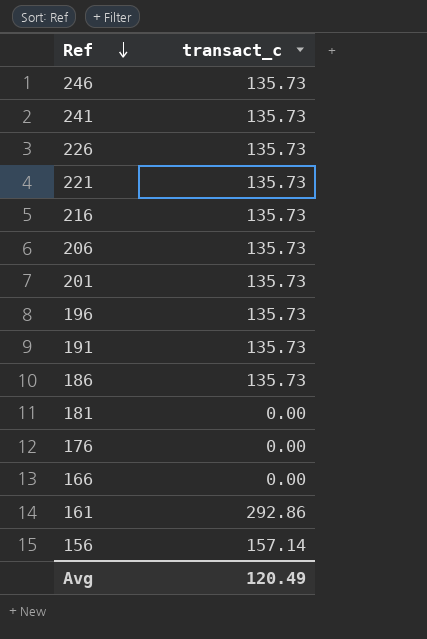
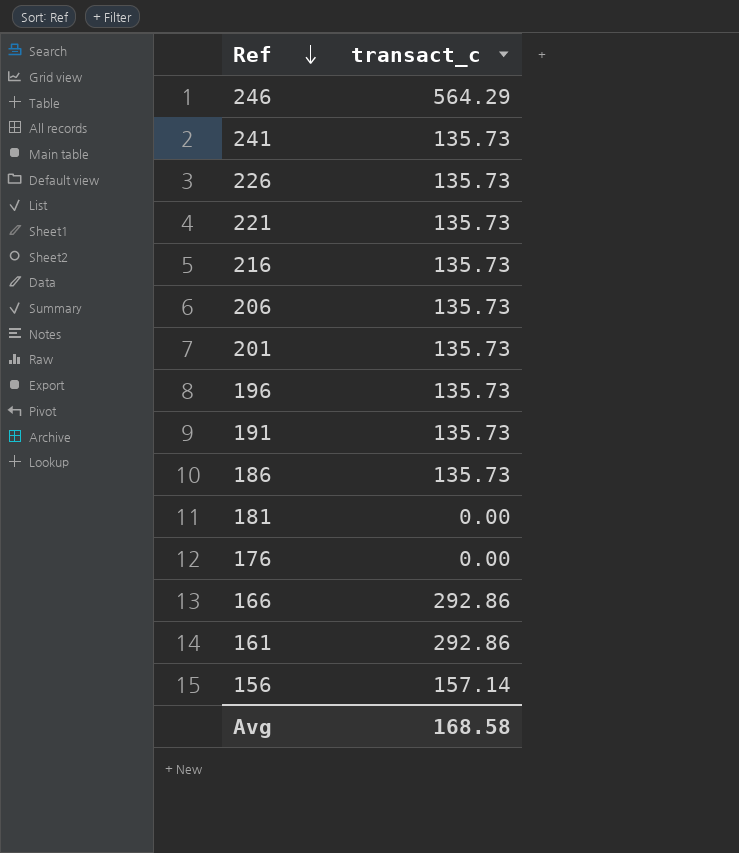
246 | transact_c: 135.73 -> 564.29
166 | transact_c: 0.00 -> 292.86
Avg | transact_c: 120.49 -> 168.58

